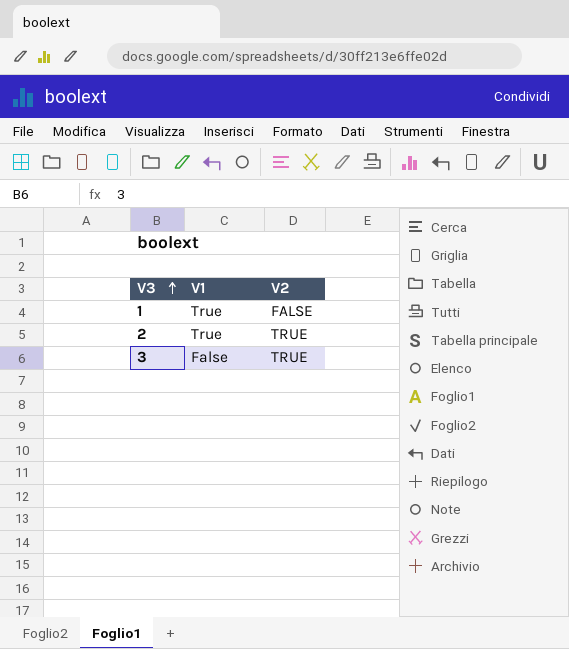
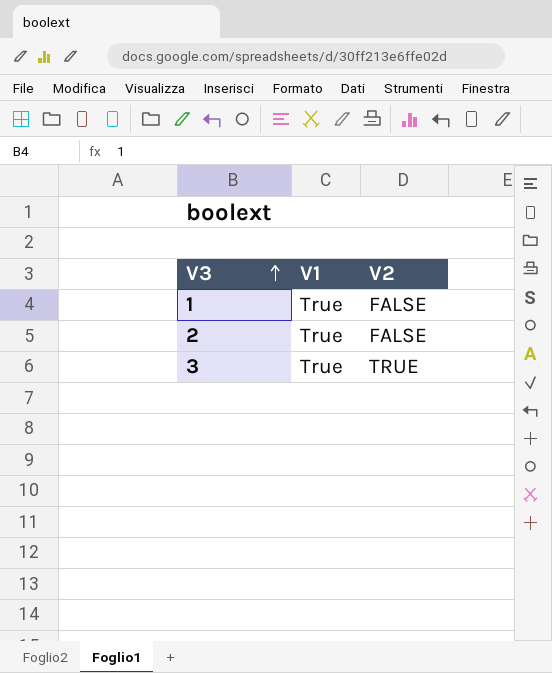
2 | V2: TRUE -> FALSE
3 | V1: False -> True

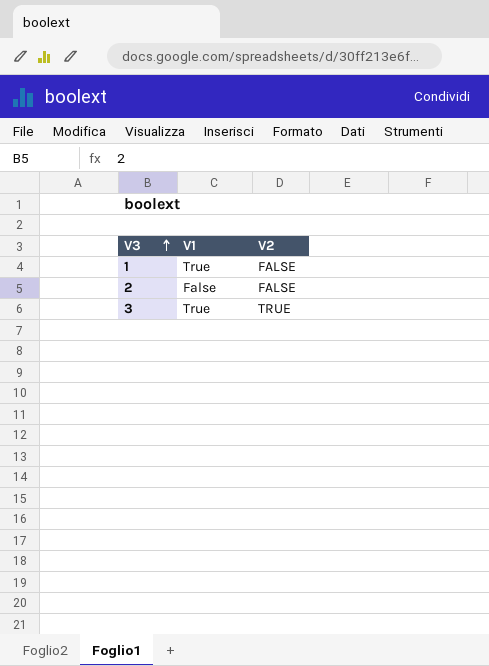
2 | V1: True -> False

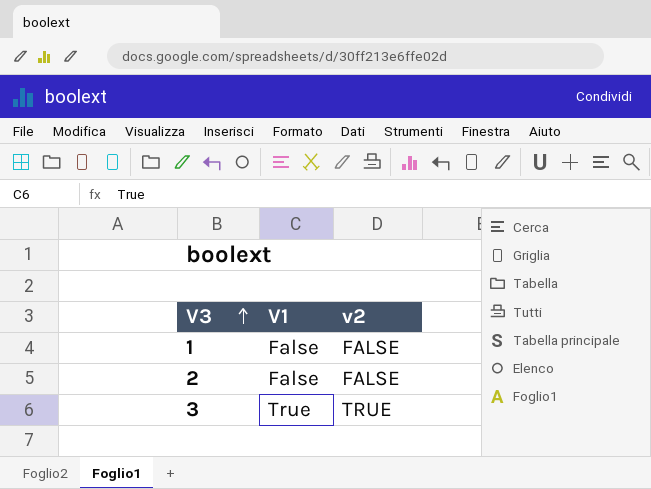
column name: V2 -> v2
1 | V1: True -> False

